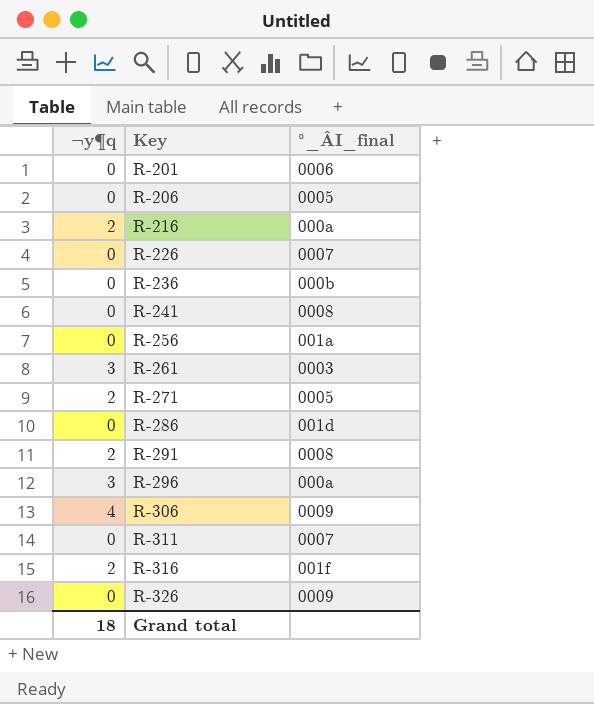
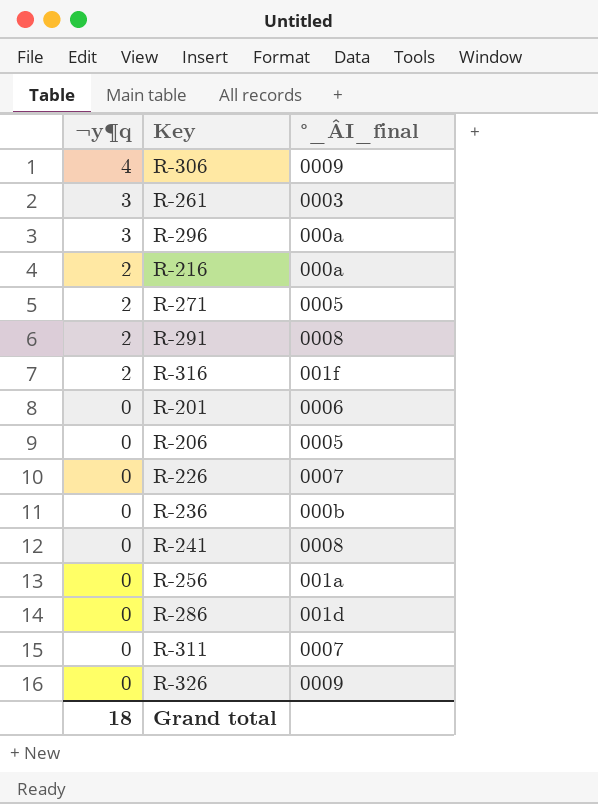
row order: Key ascending -> ¬y¶q descending

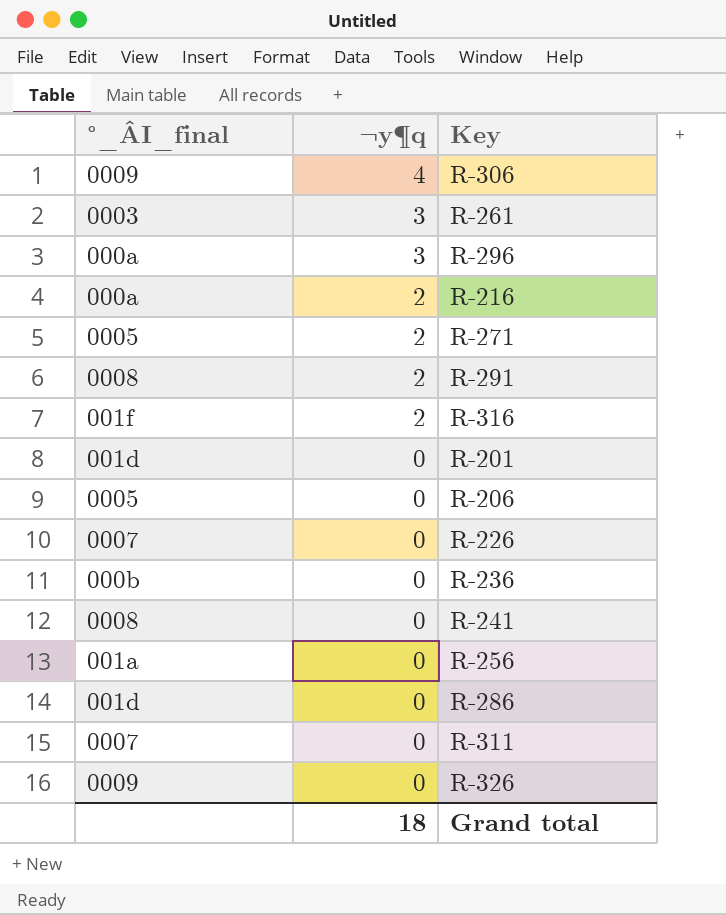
column °_ÂI_final | position: 3 -> 1
R-201 | °_ÂI_final: 0006 -> 001d

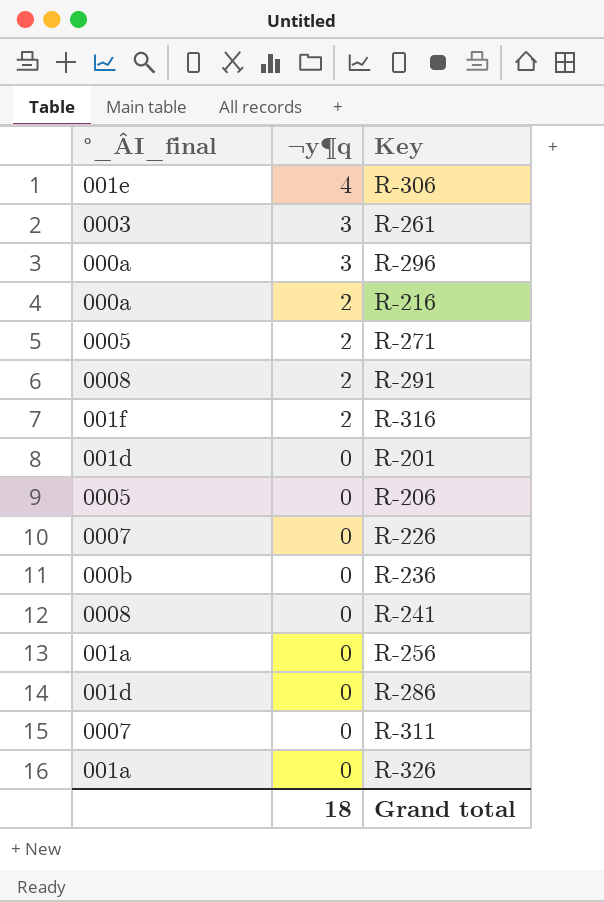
R-306 | °_ÂI_final: 0009 -> 001e
R-326 | °_ÂI_final: 0009 -> 001a

